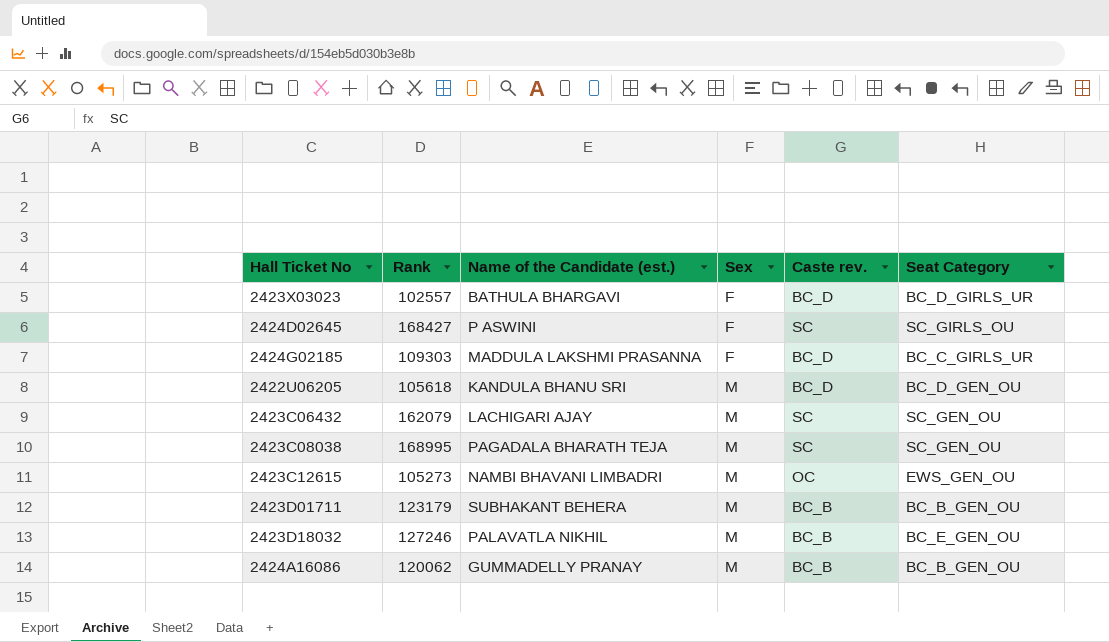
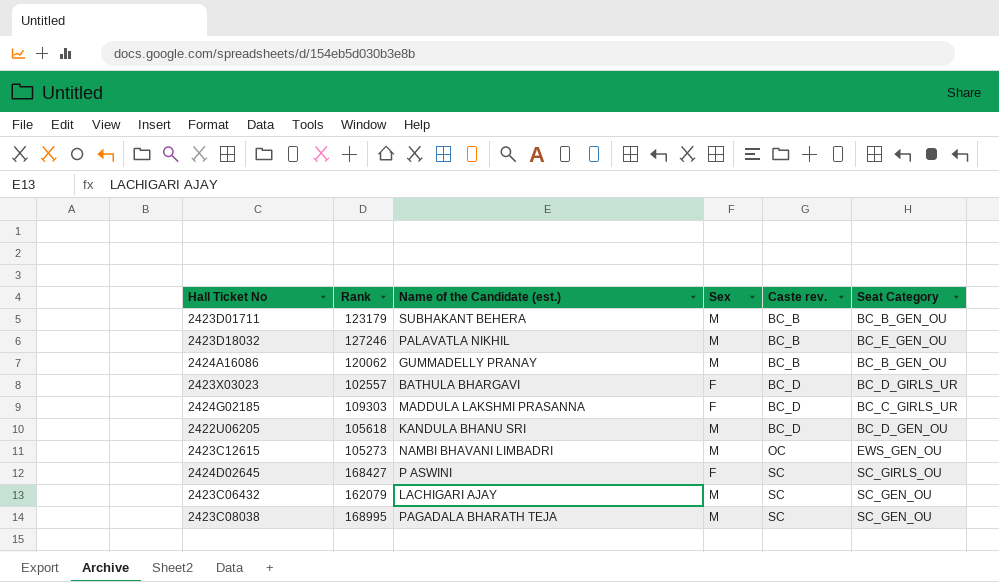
row order: Sex ascending -> Caste rev. ascending

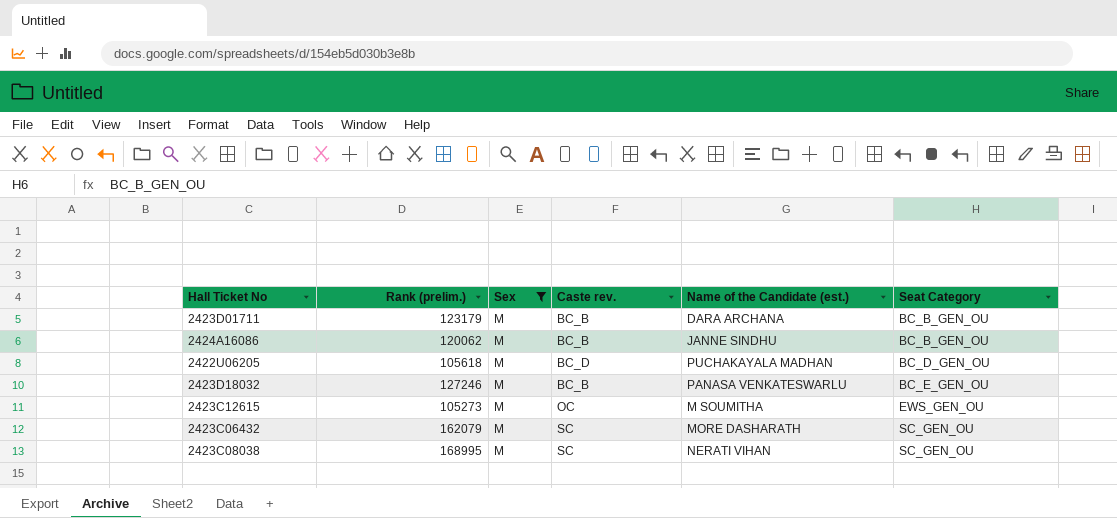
filter: none -> Sex = M
row order: Caste rev. ascending -> Seat Category ascending
column name: Rank -> Rank (prelim.)
column Name of the Candidate (est.) | position: 3 -> 5
2423D01711 | Name of the Candidate (est.): SUBHAKANT BEHERA -> DARA ARCHANA
2424A16086 | Name of the Candidate (est.): GUMMADELLY PRANAY -> JANNE SINDHU
2422U06205 | Name of the Candidate (est.): KANDULA BHANU SRI -> PUCHAKAYALA MADHAN
2423D18032 | Name of the Candidate (est.): PALAVATLA NIKHIL -> PANASA VENKATESWARLU
2423C12615 | Name of the Candidate (est.): NAMBI BHAVANI LIMBADRI -> M SOUMITHA
2423C06432 | Name of the Candidate (est.): LACHIGARI AJAY -> MORE DASHARATH
2423C08038 | Name of the Candidate (est.): PAGADALA BHARATH TEJA -> NERATI VIHAN

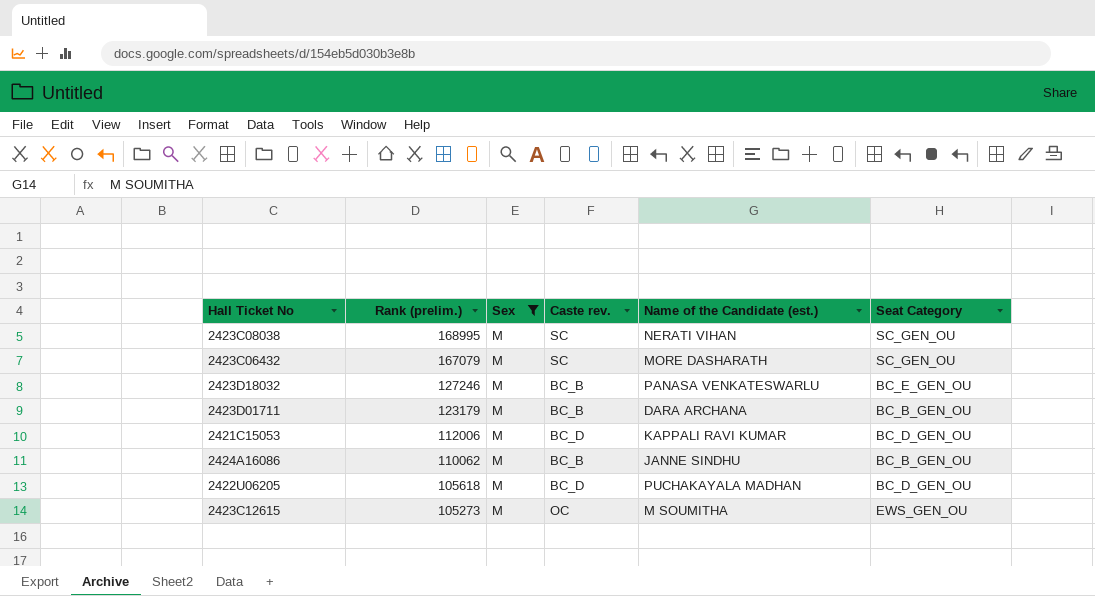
row order: Seat Category ascending -> Rank (prelim.) descending
2423C06432 | Rank (prelim.): 162079 -> 167079
row 2421C15053: none -> 112006 | M | BC_D | KAPPALI RAVI KUMAR | BC_D_GEN_OU
2424A16086 | Rank (prelim.): 120062 -> 110062

